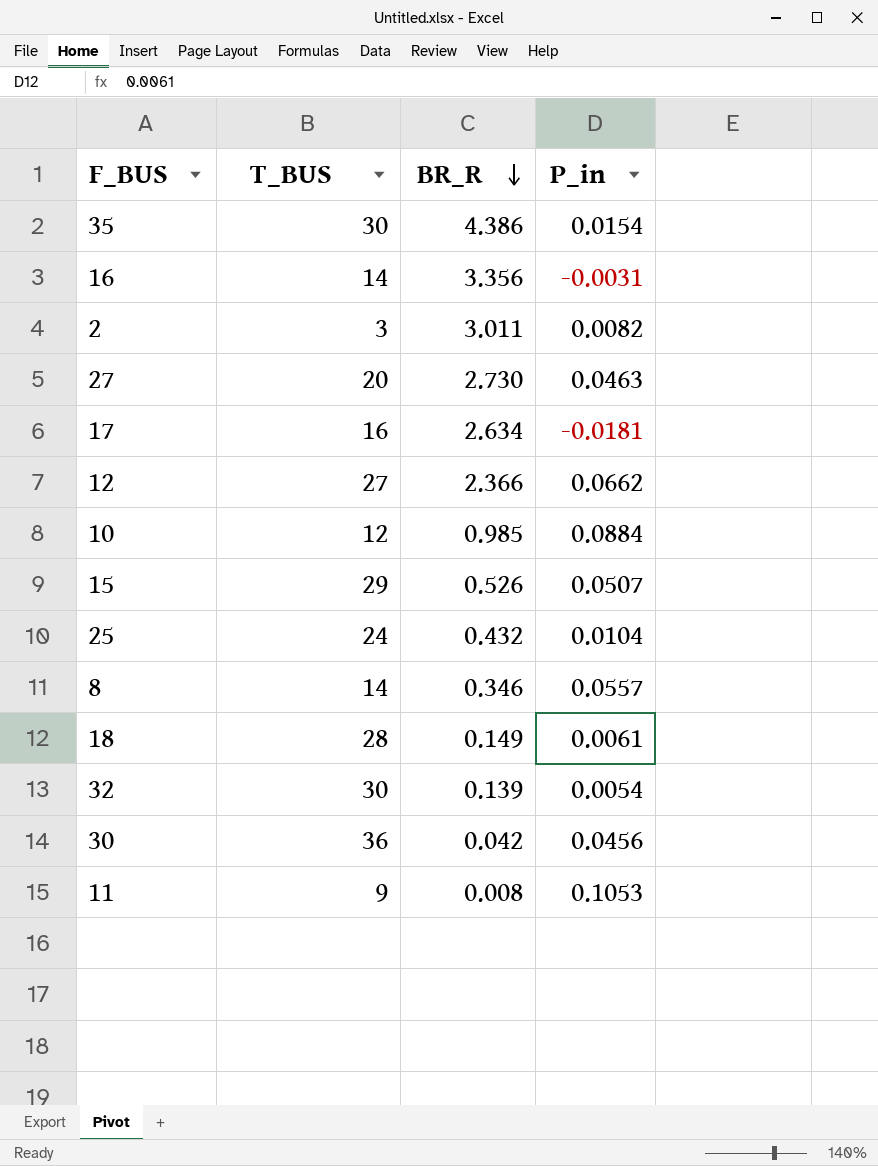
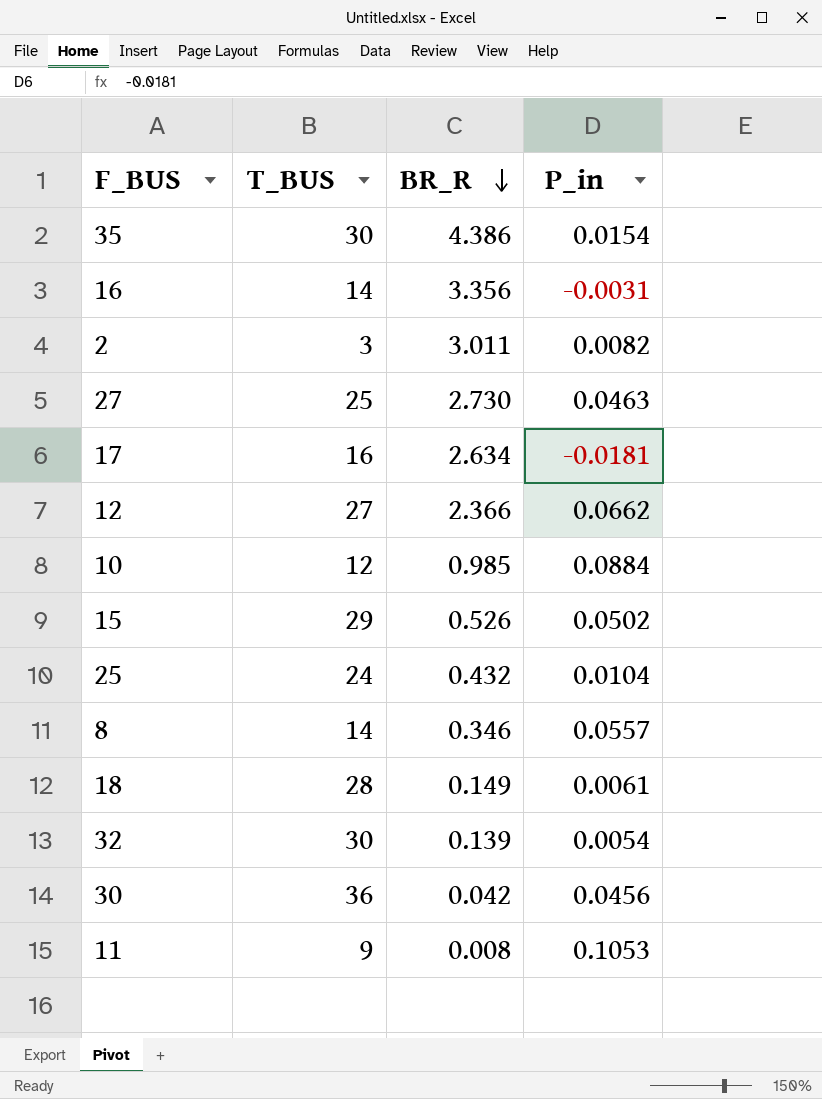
27 | T_BUS: 20 -> 25
15 | P_in: 0.0507 -> 0.0502

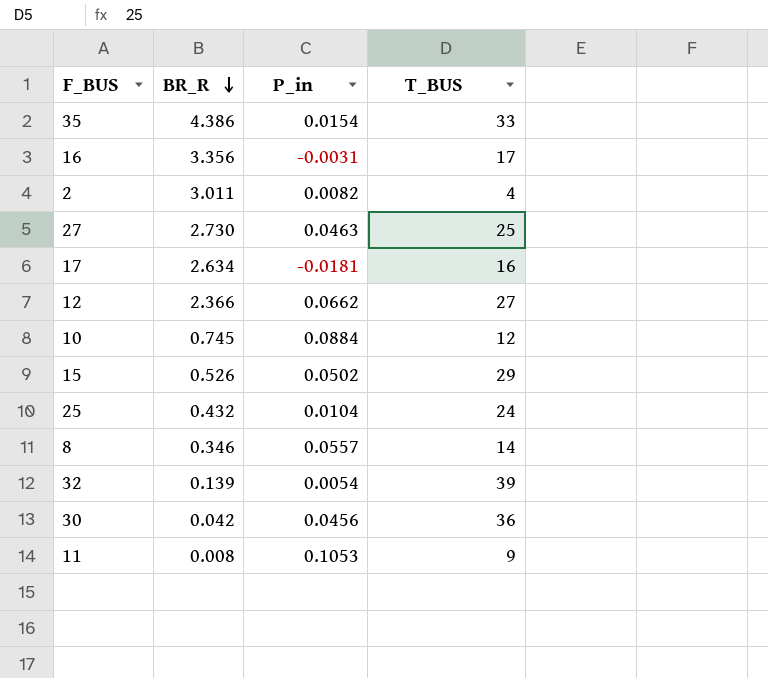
column T_BUS | position: 2 -> 4
row 18: 28 | 0.149 | 0.0061 -> none
35 | T_BUS: 30 -> 33
16 | T_BUS: 14 -> 17
2 | T_BUS: 3 -> 4
10 | BR_R: 0.985 -> 0.745
32 | T_BUS: 30 -> 39

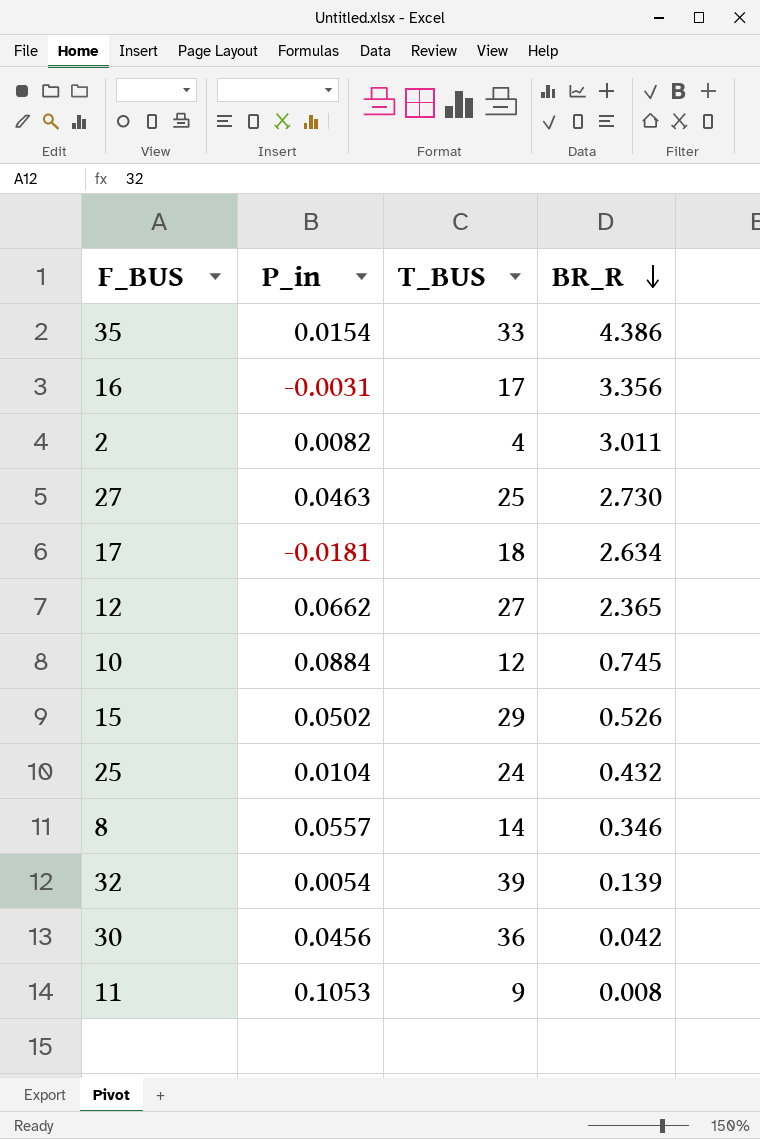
column BR_R | position: 2 -> 4
17 | T_BUS: 16 -> 18
12 | BR_R: 2.366 -> 2.365

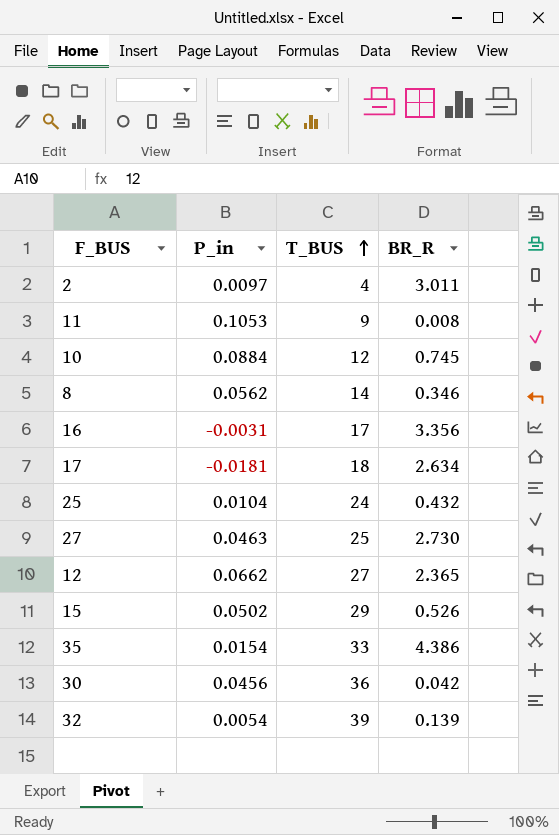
row order: BR_R descending -> T_BUS ascending
2 | P_in: 0.0082 -> 0.0097
8 | P_in: 0.0557 -> 0.0562

